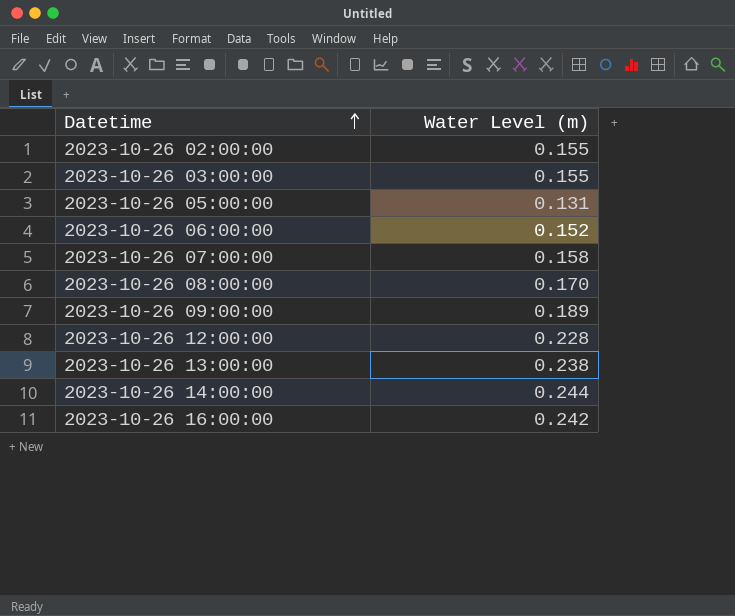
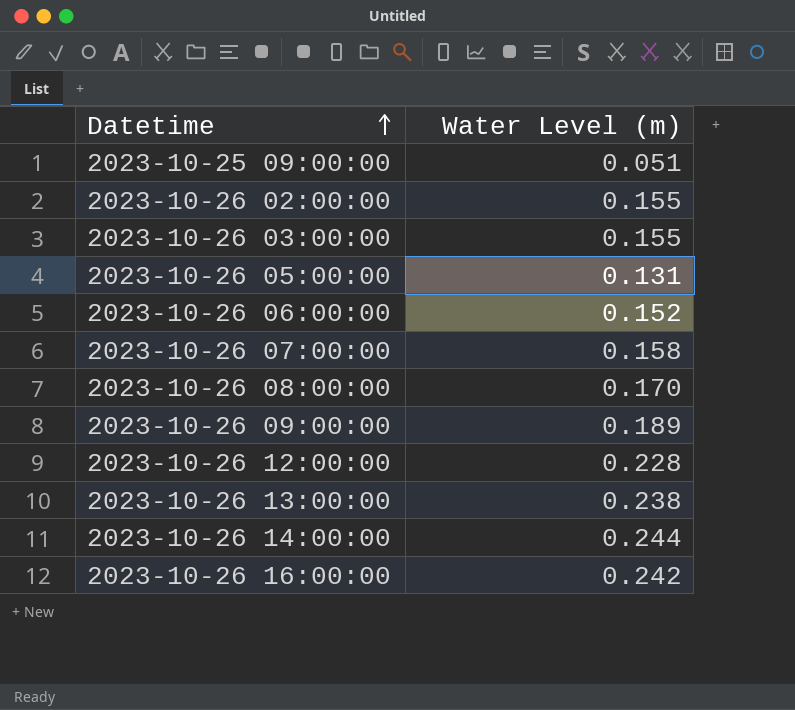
row 2023-10-25 09:00:00: none -> 0.051

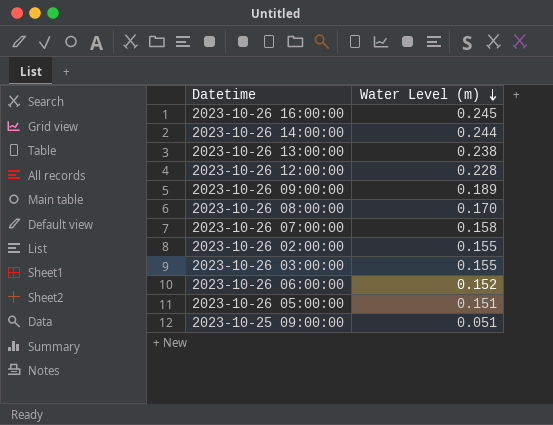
row order: Datetime ascending -> Water Level (m) descending
2023-10-26 16:00:00 | Water Level (m): 0.242 -> 0.245
2023-10-26 05:00:00 | Water Level (m): 0.131 -> 0.151

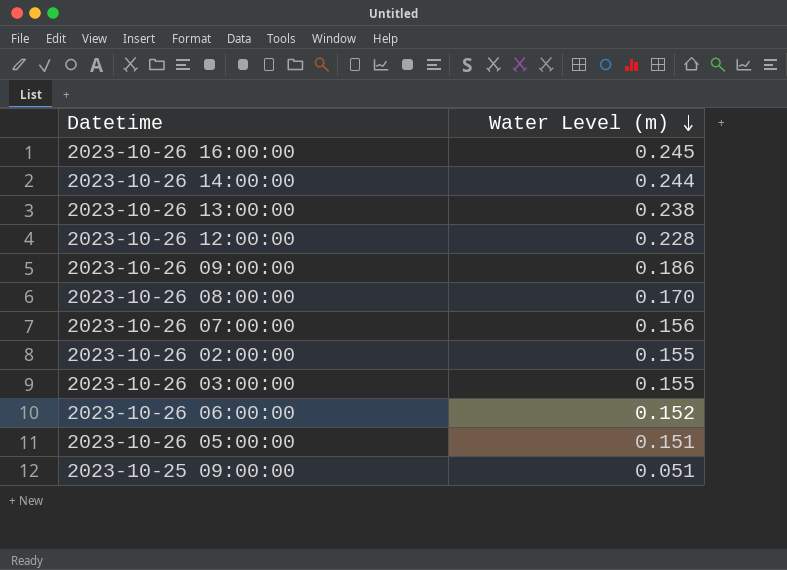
2023-10-26 09:00:00 | Water Level (m): 0.189 -> 0.186
2023-10-26 07:00:00 | Water Level (m): 0.158 -> 0.156

